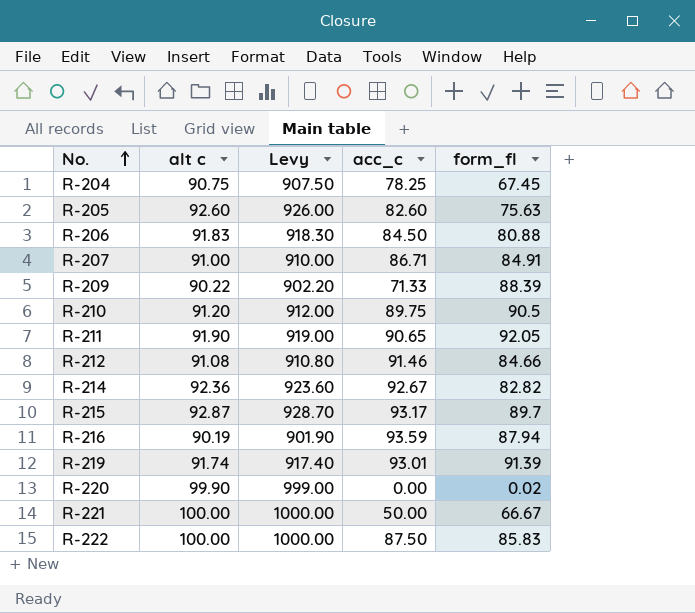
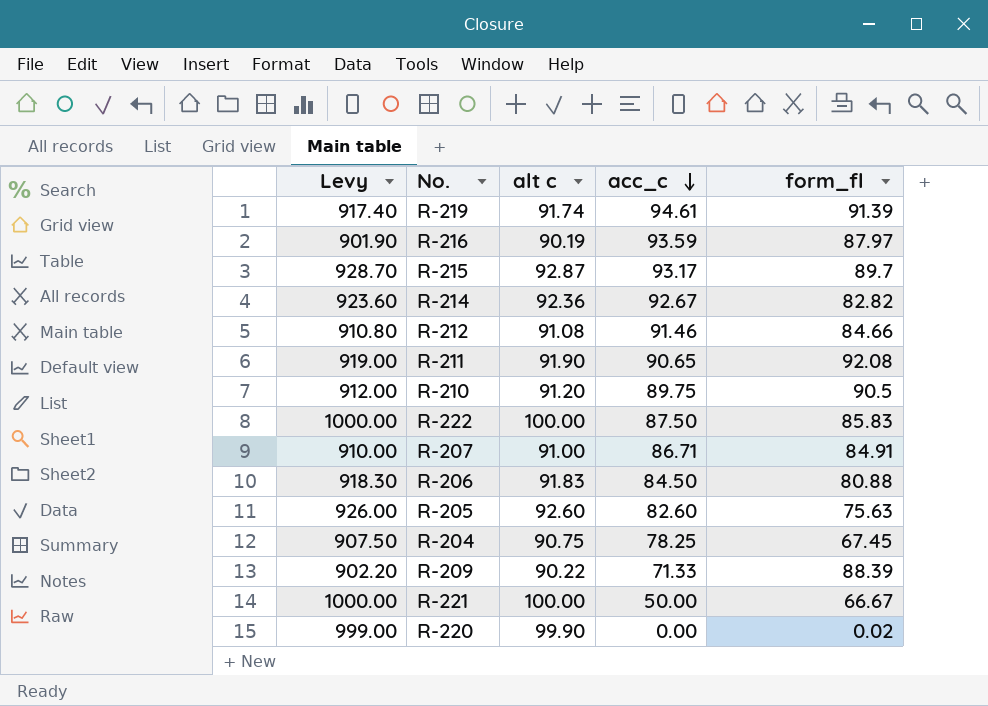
row order: No. ascending -> acc_c descending
column Levy | position: 3 -> 1
R-219 | acc_c: 93.01 -> 94.61
R-216 | form_fl: 87.94 -> 87.97
R-211 | form_fl: 92.05 -> 92.08

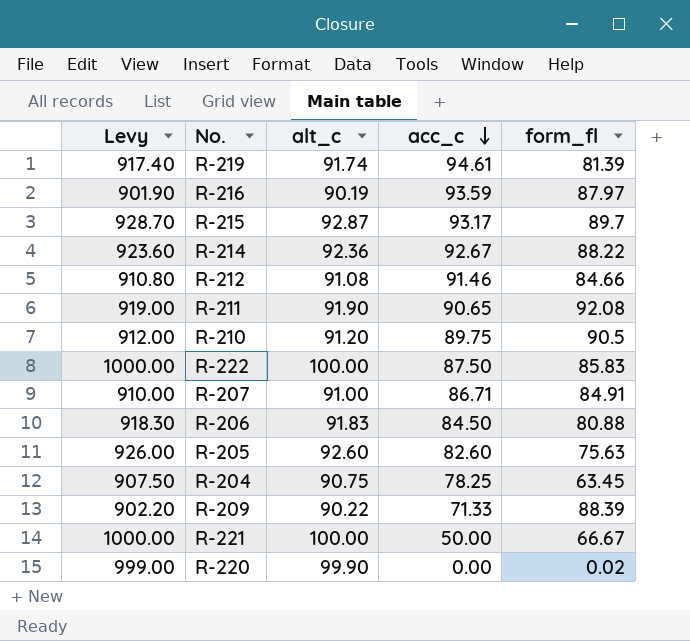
column name: alt c -> alt_c
R-219 | form_fl: 91.39 -> 81.39
R-214 | form_fl: 82.82 -> 88.22
R-204 | form_fl: 67.45 -> 63.45

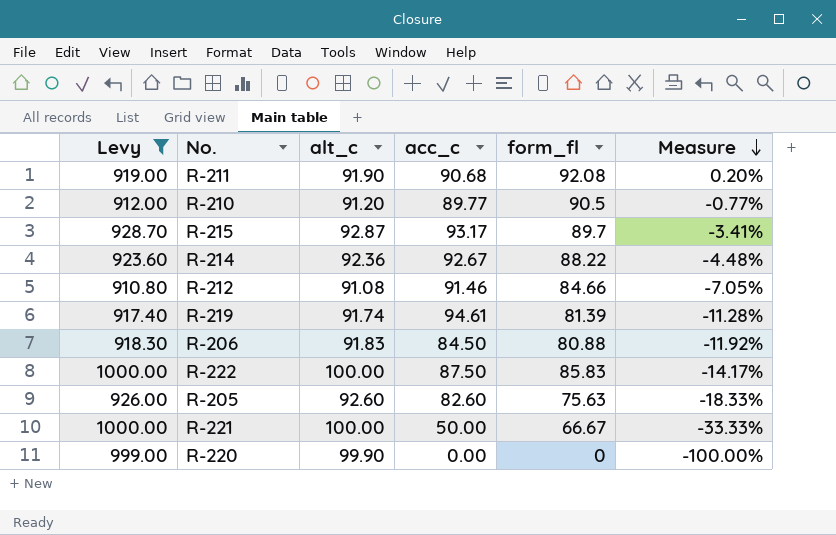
filter: none -> Levy >= 910.80
row order: acc_c descending -> Measure descending
column Measure | formula: none -> ([form_fl] - [alt_c]) / [alt_c]
R-211 | acc_c: 90.65 -> 90.68
R-210 | acc_c: 89.75 -> 89.77
R-220 | form_fl: 0.02 -> 0

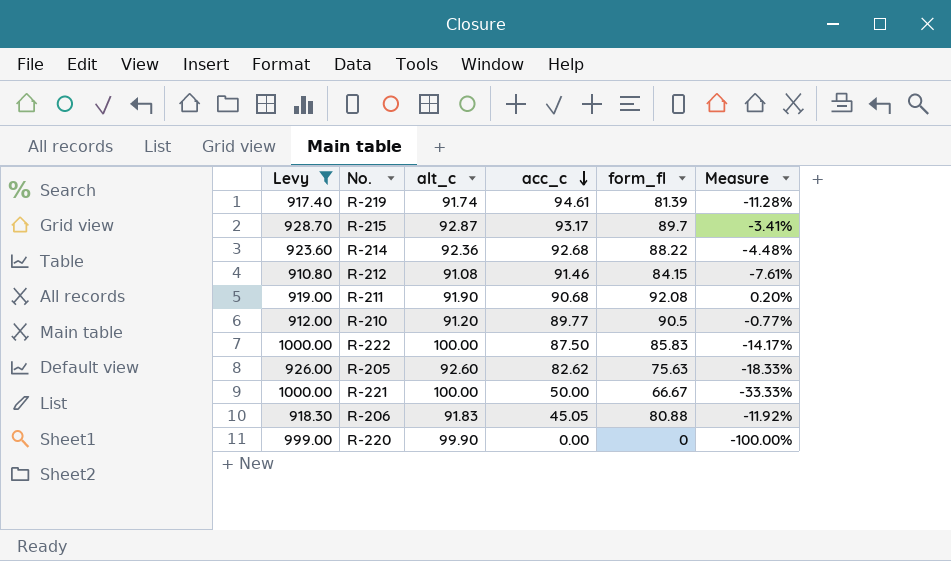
row order: Measure descending -> acc_c descending
R-214 | acc_c: 92.67 -> 92.68
R-212 | form_fl: 84.66 -> 84.15
R-212 | Measure: -7.05% -> -7.61%
R-205 | acc_c: 82.60 -> 82.62
R-206 | acc_c: 84.50 -> 45.05

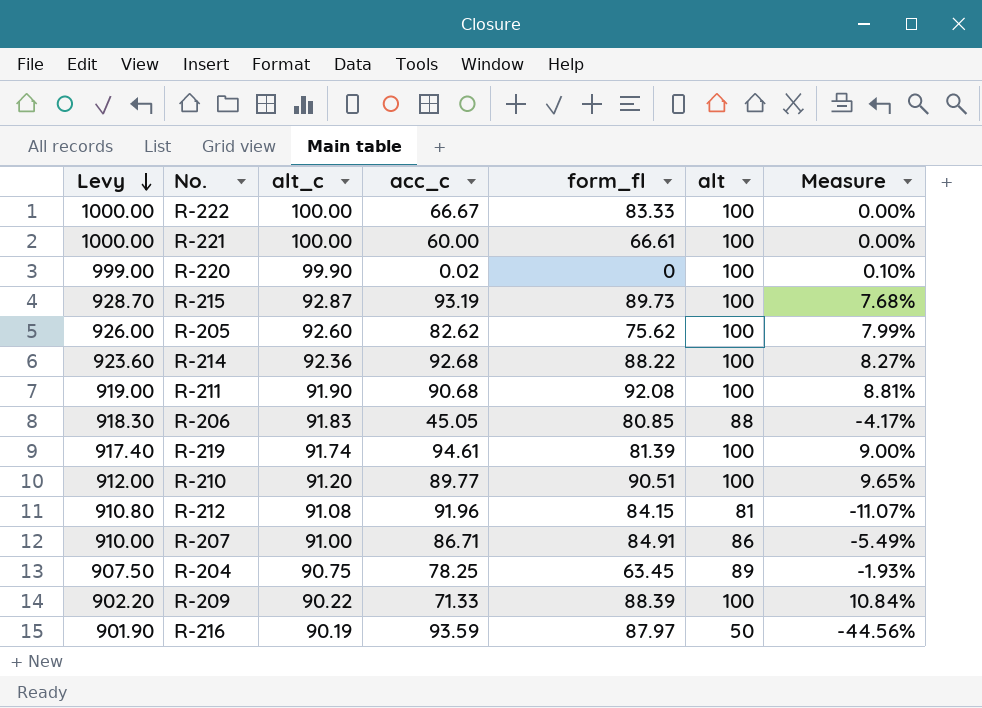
filter: Levy >= 910.80 -> none
row order: acc_c descending -> Levy descending
column alt | position: none -> 6
column Measure | formula: ([form_fl] - [alt_c]) / [alt_c] -> ([alt] - [alt_c]) / [alt_c]
R-222 | acc_c: 87.50 -> 66.67
R-222 | form_fl: 85.83 -> 83.33
R-221 | acc_c: 50.00 -> 60.00
R-221 | form_fl: 66.67 -> 66.61
R-220 | acc_c: 0.00 -> 0.02
R-215 | acc_c: 93.17 -> 93.19
R-215 | form_fl: 89.7 -> 89.73
R-205 | form_fl: 75.63 -> 75.62
R-206 | form_fl: 80.88 -> 80.85
R-210 | form_fl: 90.5 -> 90.51
R-212 | acc_c: 91.46 -> 91.96

